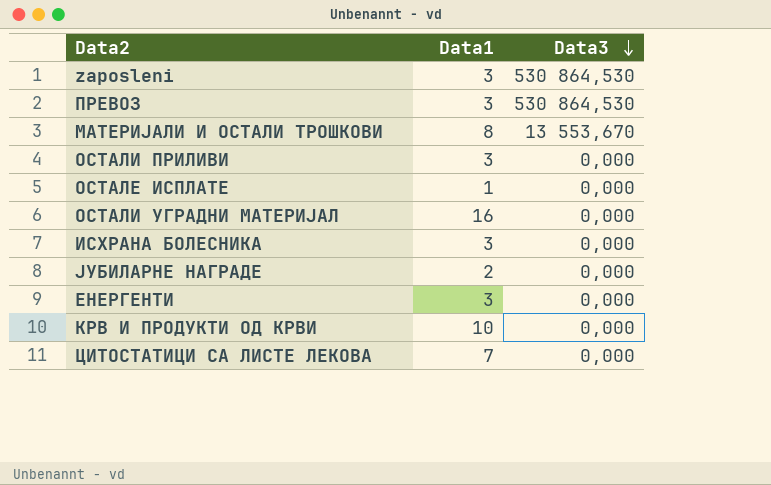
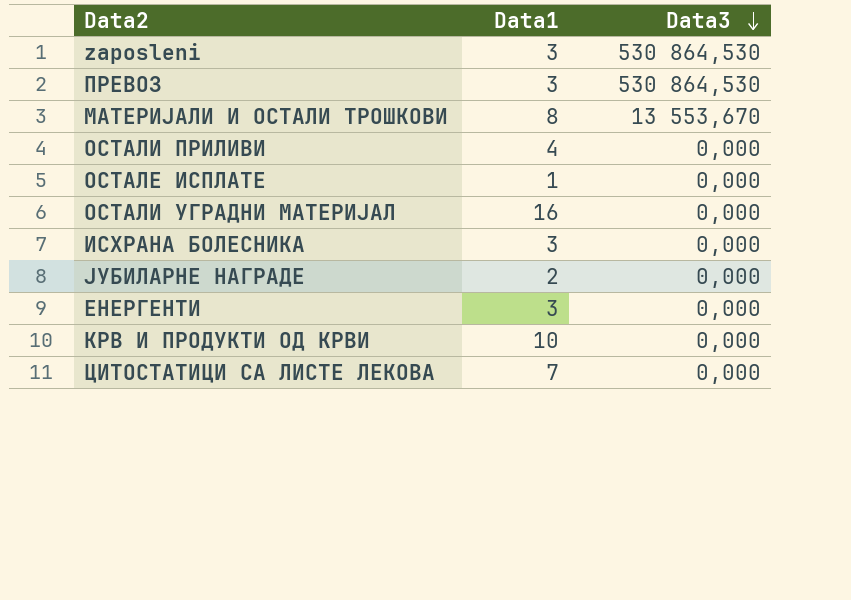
ОСТАЛИ ПРИЛИВИ | Data1: 3 -> 4

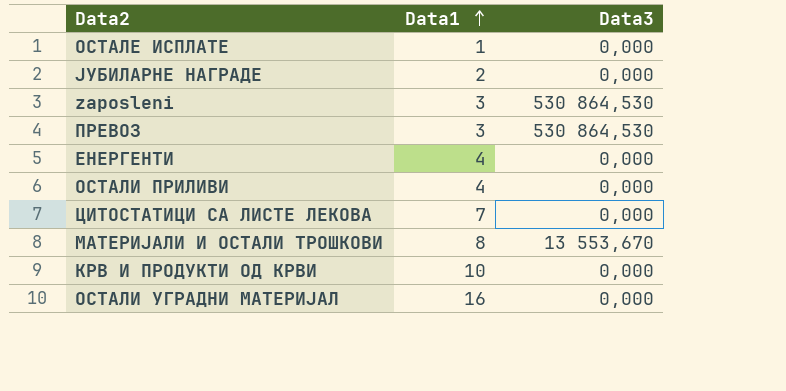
row order: Data3 descending -> Data1 ascending
row ИСХРАНА БОЛЕСНИКА: 3 | 0,000 -> none
ЕНЕРГЕНТИ | Data1: 3 -> 4

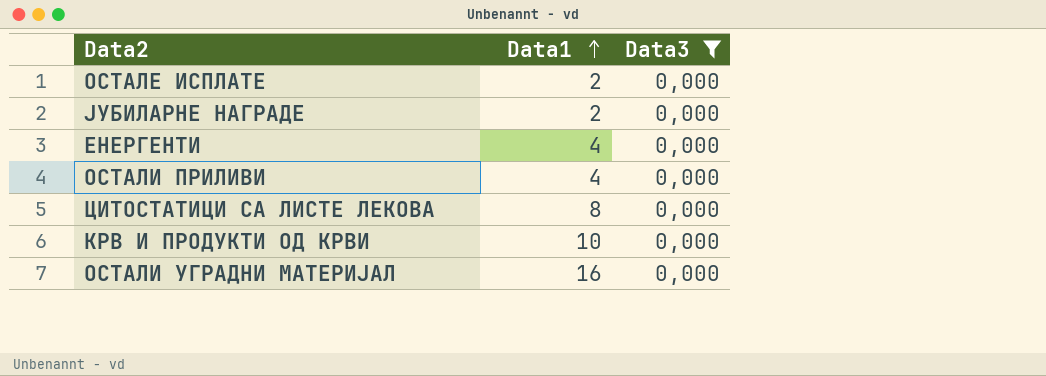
filter: none -> Data3 = 0,000
ОСТАЛЕ ИСПЛАТЕ | Data1: 1 -> 2
ЦИТОСТАТИЦИ СА ЛИСТЕ ЛЕКОВА | Data1: 7 -> 8

